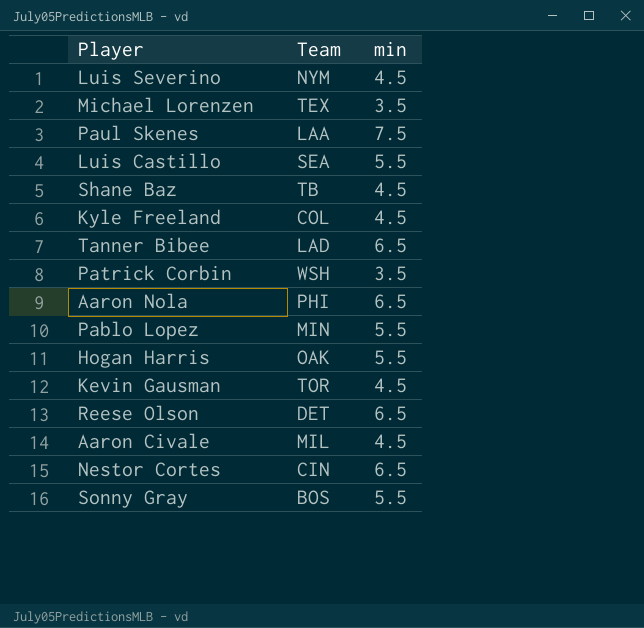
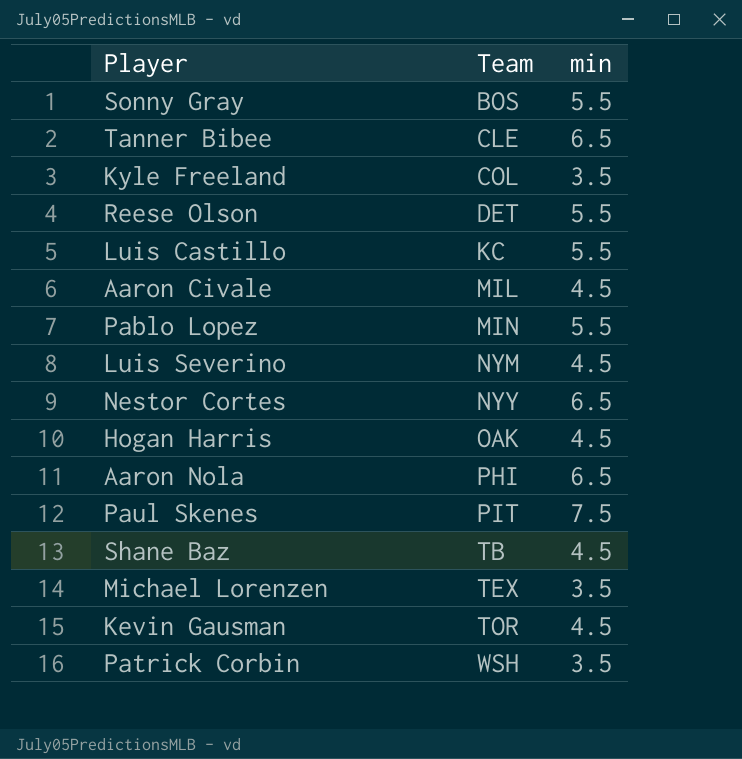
row order: none -> Team ascending
Tanner Bibee | Team: LAD -> CLE
Kyle Freeland | min: 4.5 -> 3.5
Reese Olson | min: 6.5 -> 5.5
Luis Castillo | Team: SEA -> KC
Nestor Cortes | Team: CIN -> NYY
Hogan Harris | min: 5.5 -> 4.5
Paul Skenes | Team: LAA -> PIT

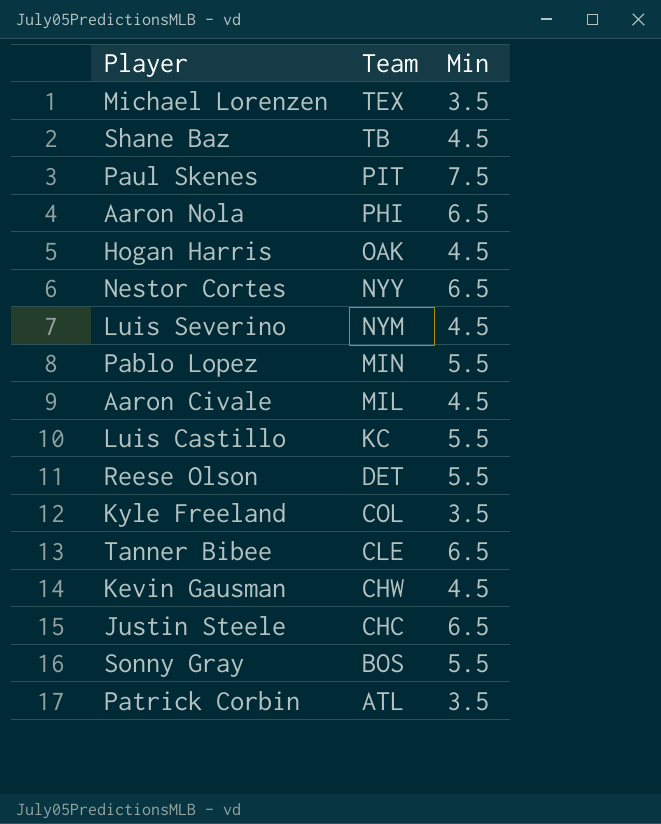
row order: Team ascending -> Team descending
column name: min -> Min
Kevin Gausman | Team: TOR -> CHW
row Justin Steele: none -> CHC | 6.5
Patrick Corbin | Team: WSH -> ATL

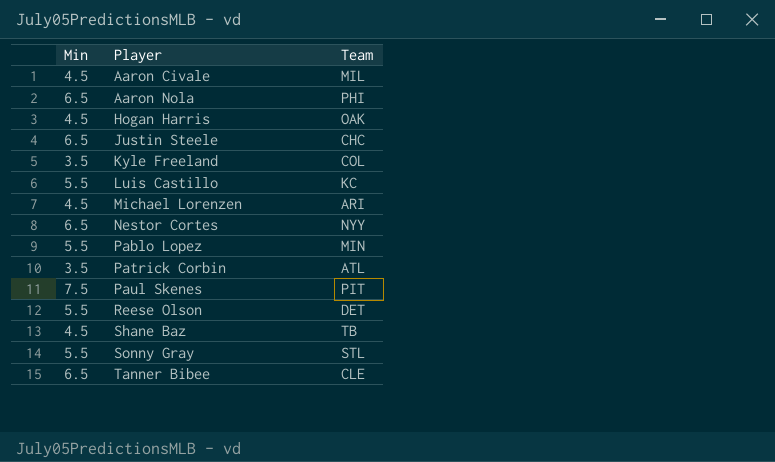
row order: Team descending -> Player ascending
column Min | position: 3 -> 1
row Luis Severino: NYM | 4.5 -> none
row Kevin Gausman: CHW | 4.5 -> none
Michael Lorenzen | Min: 3.5 -> 4.5
Michael Lorenzen | Team: TEX -> ARI
Sonny Gray | Team: BOS -> STL

